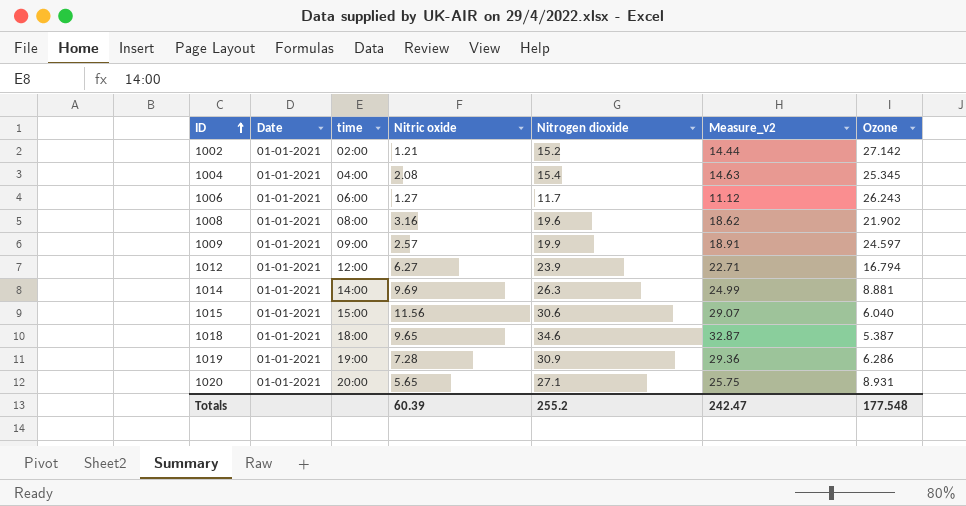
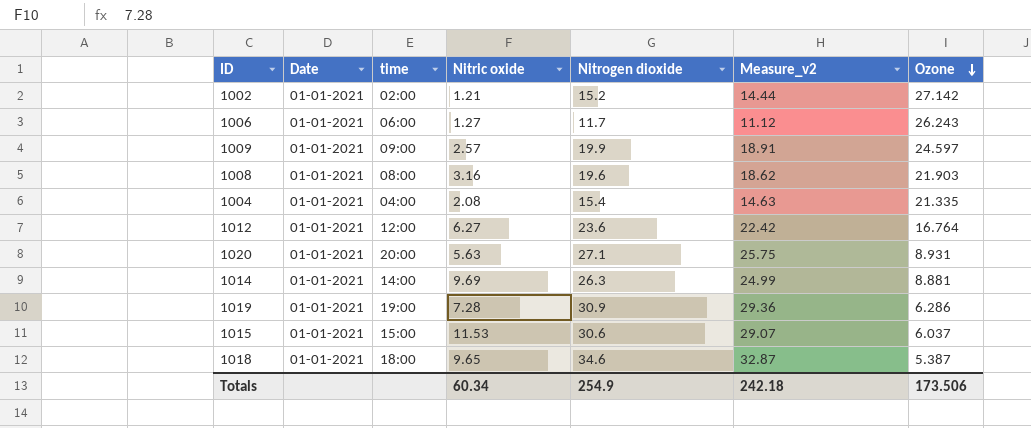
row order: ID ascending -> Ozone descending
1008 | Ozone: 21.902 -> 21.903
1004 | Ozone: 25.345 -> 21.335
1012 | Nitrogen dioxide: 23.9 -> 23.6
1012 | Measure_v2: 22.71 -> 22.42
1012 | Ozone: 16.794 -> 16.764
1020 | Nitric oxide: 5.65 -> 5.63
1015 | Nitric oxide: 11.56 -> 11.53
1015 | Ozone: 6.040 -> 6.037
Totals | Nitric oxide: 60.39 -> 60.34
Totals | Nitrogen dioxide: 255.2 -> 254.9
Totals | Measure_v2: 242.47 -> 242.18
Totals | Ozone: 177.548 -> 173.506

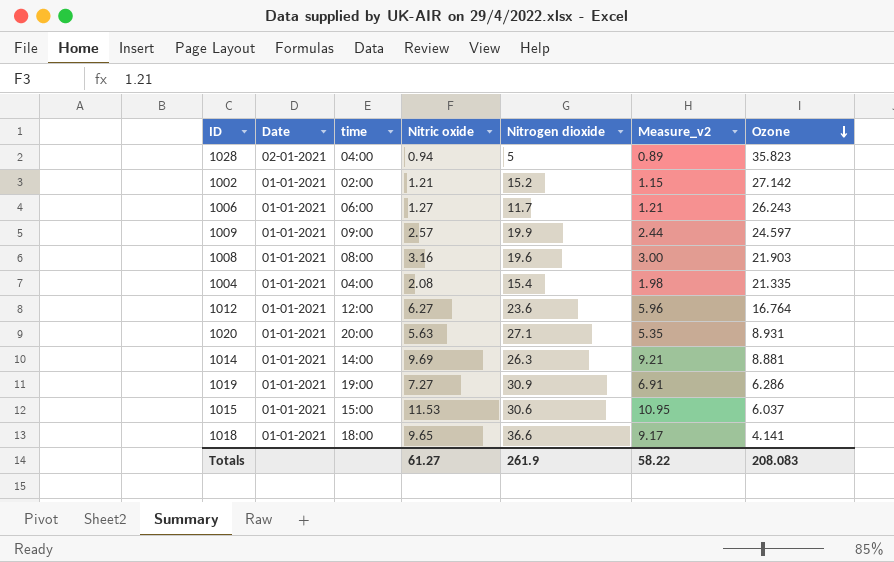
column Measure_v2 | formula: [Nitrogen dioxide] * 0.95 -> [Nitric oxide] * 0.95
row 1028: none -> 02-01-2021 | 04:00 | 0.94 | 5 | 0.89 | 35.823
1019 | Nitric oxide: 7.28 -> 7.27
1018 | Nitrogen dioxide: 34.6 -> 36.6
1018 | Ozone: 5.387 -> 4.141
Totals | Nitric oxide: 60.34 -> 61.27
Totals | Nitrogen dioxide: 254.9 -> 261.9
Totals | Measure_v2: 242.18 -> 58.22
Totals | Ozone: 173.506 -> 208.083

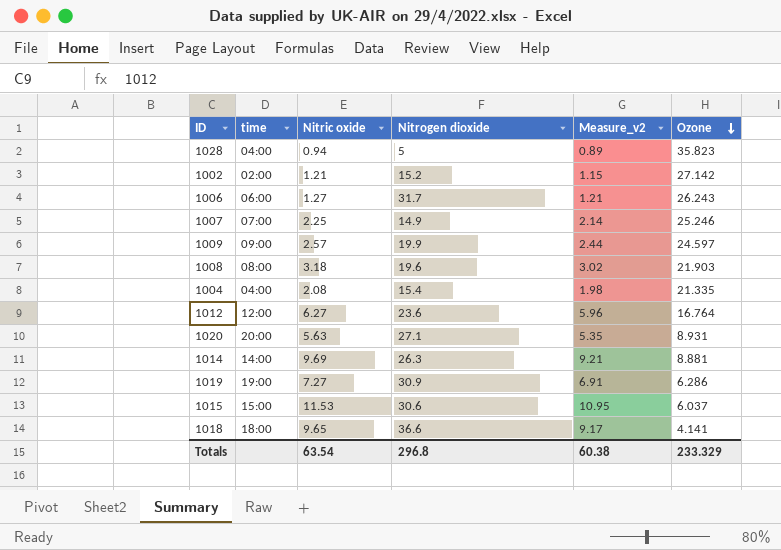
column Date | position: 2 -> none
1006 | Nitrogen dioxide: 11.7 -> 31.7
row 1007: none -> 07:00 | 2.25 | 14.9 | 2.14 | 25.246
1008 | Nitric oxide: 3.16 -> 3.18
1008 | Measure_v2: 3.00 -> 3.02
Totals | Nitric oxide: 61.27 -> 63.54
Totals | Nitrogen dioxide: 261.9 -> 296.8
Totals | Measure_v2: 58.22 -> 60.38
Totals | Ozone: 208.083 -> 233.329

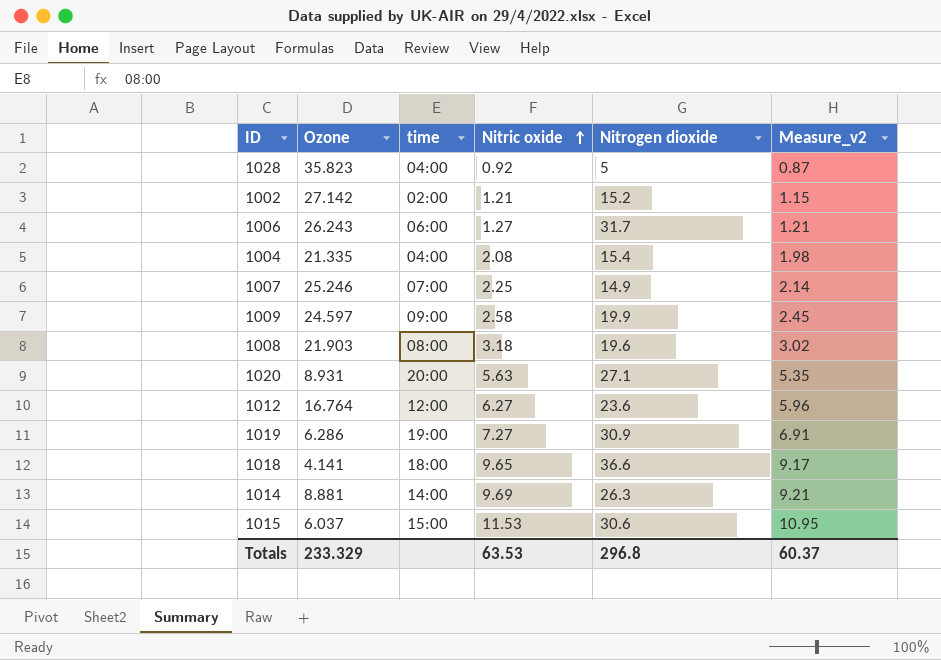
row order: Ozone descending -> Nitric oxide ascending
column Ozone | position: 6 -> 2
1028 | Nitric oxide: 0.94 -> 0.92
1028 | Measure_v2: 0.89 -> 0.87
1009 | Nitric oxide: 2.57 -> 2.58
1009 | Measure_v2: 2.44 -> 2.45
Totals | Nitric oxide: 63.54 -> 63.53
Totals | Measure_v2: 60.38 -> 60.37

